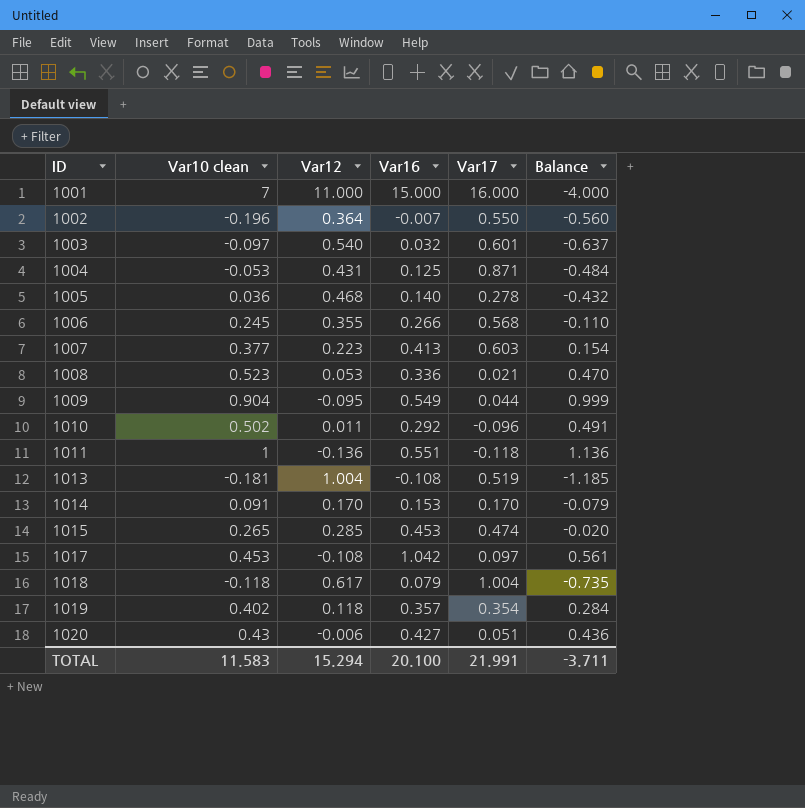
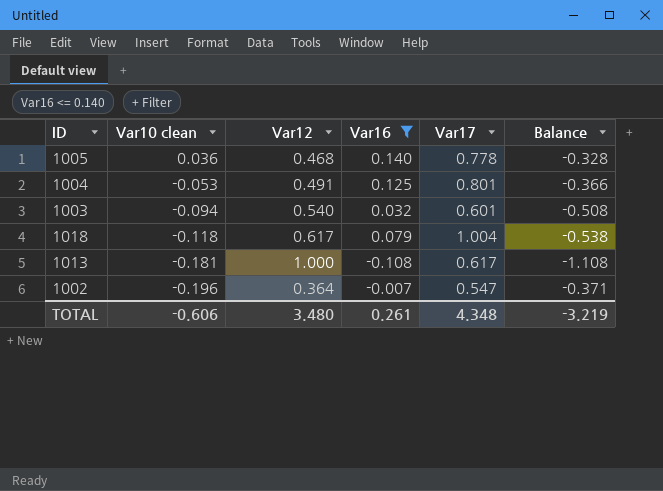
filter: none -> Var16 <= 0.140
row order: ID ascending -> Var10 clean descending
column Balance | formula: [Var10 clean] - [Var12] -> [Var16] - [Var12]
1005 | Var17: 0.278 -> 0.778
1004 | Var12: 0.431 -> 0.491
1004 | Var17: 0.871 -> 0.801
1003 | Var10 clean: -0.097 -> -0.094
1013 | Var12: 1.004 -> 1.000
1013 | Var17: 0.519 -> 0.617
1002 | Var17: 0.550 -> 0.547
TOTAL | Var10 clean: 11.583 -> -0.606
TOTAL | Var12: 15.294 -> 3.480
TOTAL | Var16: 20.100 -> 0.261
TOTAL | Var17: 21.991 -> 4.348
TOTAL | Balance: -3.711 -> -3.219

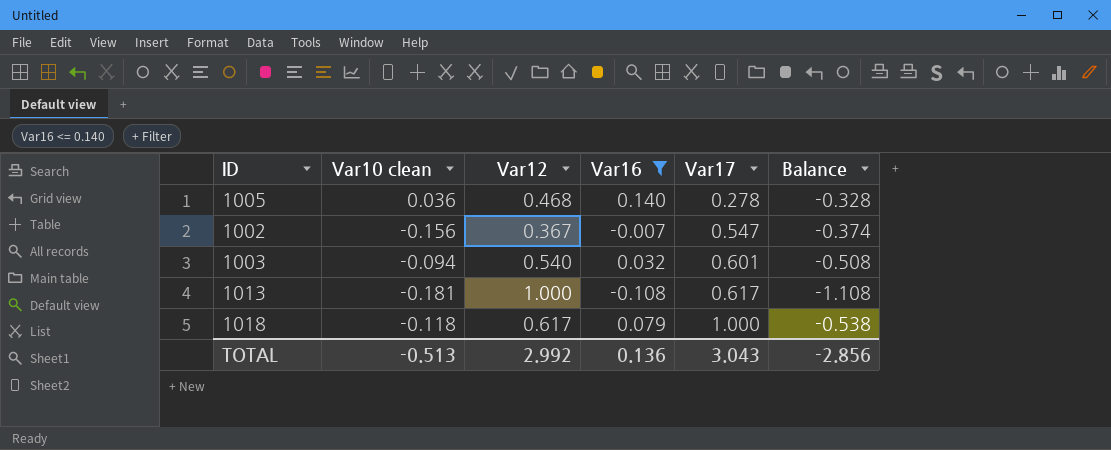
row order: Var10 clean descending -> Var17 ascending
row 1004: -0.053 | 0.491 | 0.125 | 0.801 | -0.366 -> none
1005 | Var17: 0.778 -> 0.278
1002 | Var10 clean: -0.196 -> -0.156
1002 | Var12: 0.364 -> 0.367
1002 | Balance: -0.371 -> -0.374
1018 | Var17: 1.004 -> 1.000
TOTAL | Var10 clean: -0.606 -> -0.513
TOTAL | Var12: 3.480 -> 2.992
TOTAL | Var16: 0.261 -> 0.136
TOTAL | Var17: 4.348 -> 3.043
TOTAL | Balance: -3.219 -> -2.856

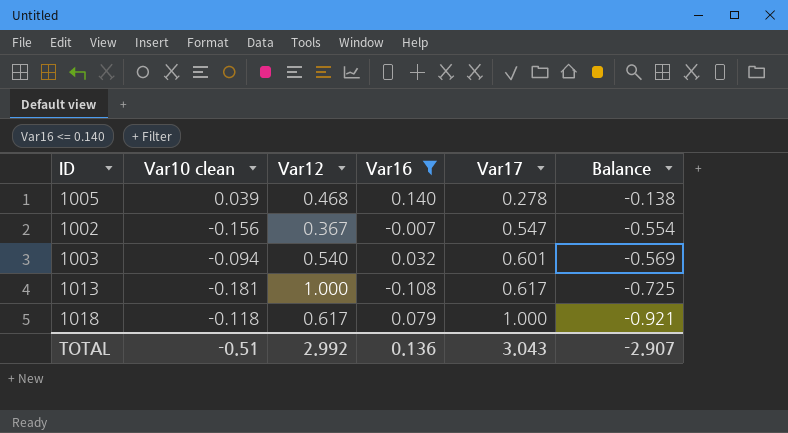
column Balance | formula: [Var16] - [Var12] -> [Var16] - [Var17]
1005 | Var10 clean: 0.036 -> 0.039
TOTAL | Var10 clean: -0.513 -> -0.51
TOTAL | Balance: -2.856 -> -2.907

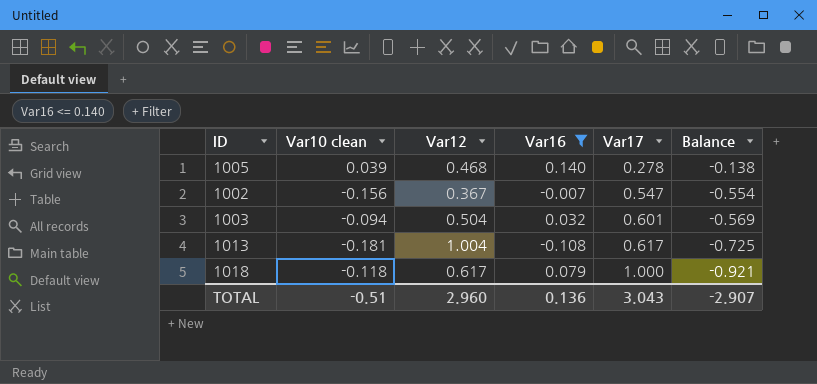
1003 | Var12: 0.540 -> 0.504
1013 | Var12: 1.000 -> 1.004
TOTAL | Var12: 2.992 -> 2.960

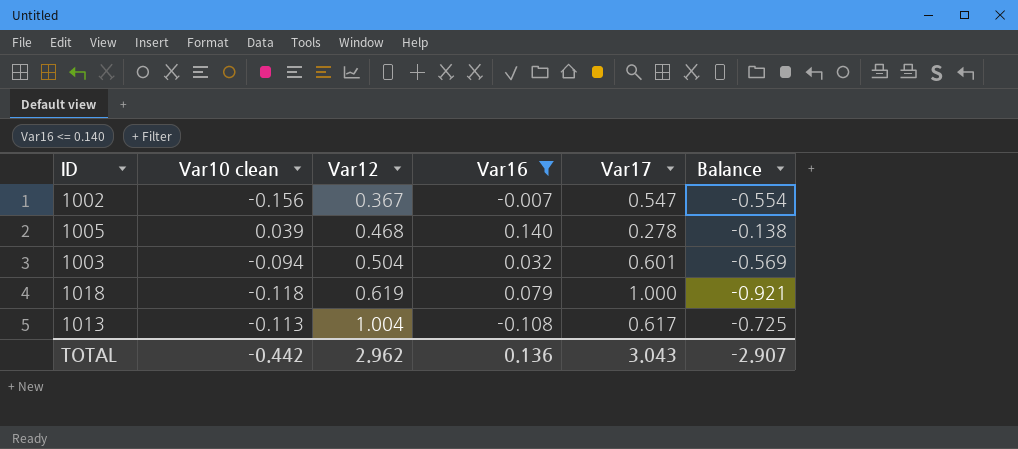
row order: Var17 ascending -> Var12 ascending
1018 | Var12: 0.617 -> 0.619
1013 | Var10 clean: -0.181 -> -0.113
TOTAL | Var10 clean: -0.51 -> -0.442
TOTAL | Var12: 2.960 -> 2.962

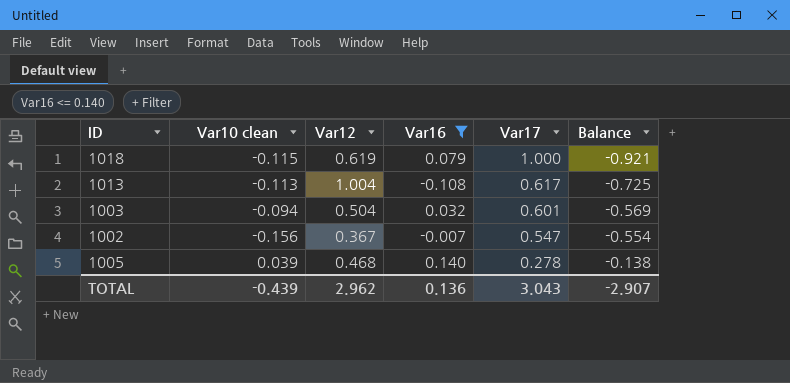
row order: Var12 ascending -> Var17 descending
1018 | Var10 clean: -0.118 -> -0.115
TOTAL | Var10 clean: -0.442 -> -0.439

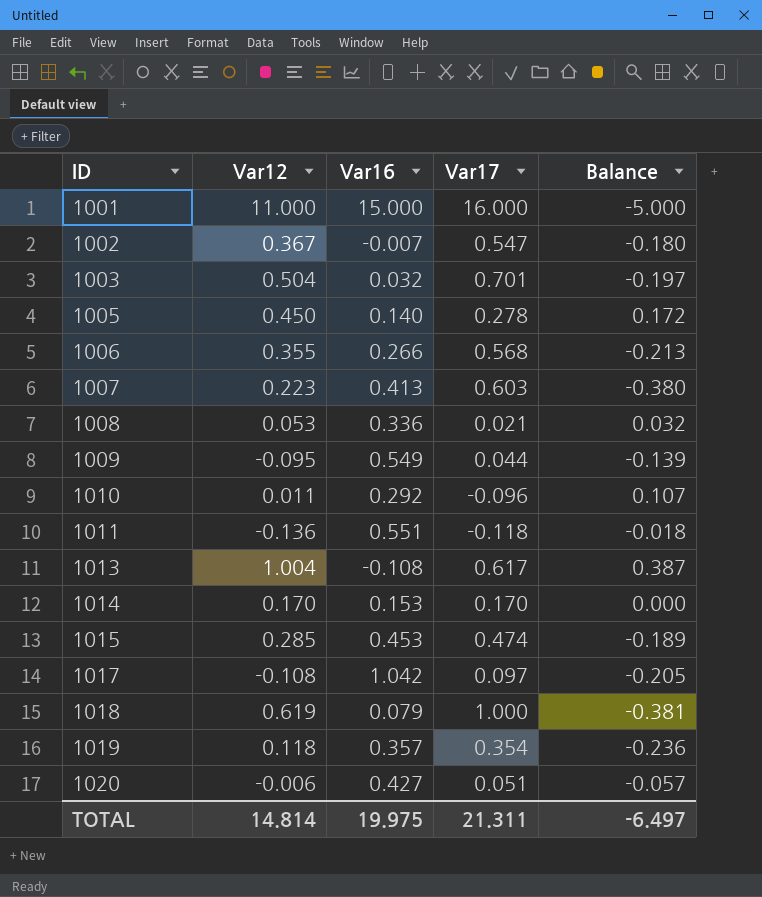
filter: Var16 <= 0.140 -> none
row order: Var17 descending -> ID ascending
column Var10 clean | position: 2 -> none
column Balance | formula: [Var16] - [Var17] -> [Var12] - [Var17]
1003 | Var17: 0.601 -> 0.701
1005 | Var12: 0.468 -> 0.450
TOTAL | Var12: 2.962 -> 14.814
TOTAL | Var16: 0.136 -> 19.975
TOTAL | Var17: 3.043 -> 21.311
TOTAL | Balance: -2.907 -> -6.497

